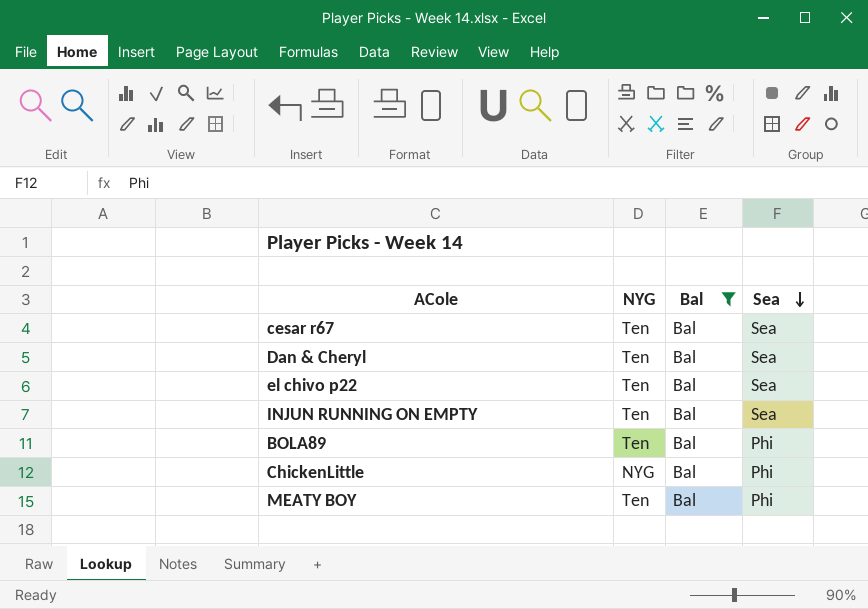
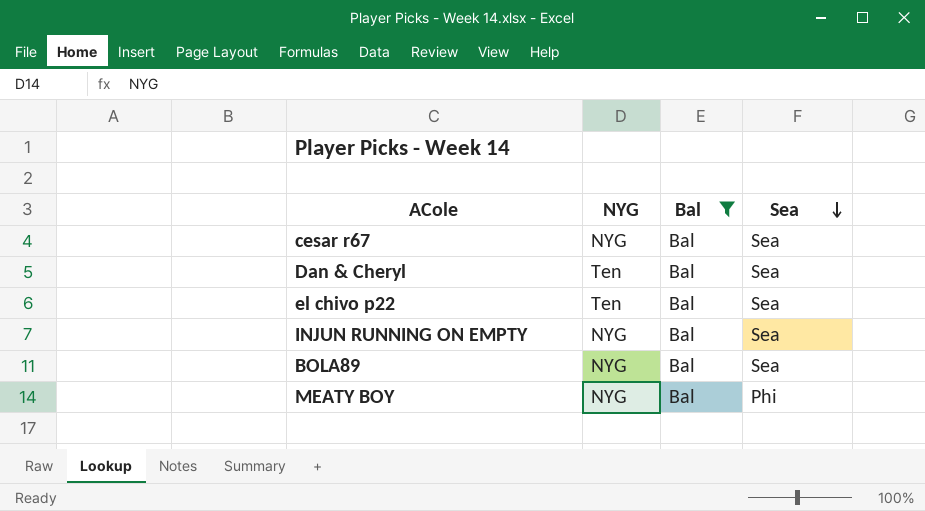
row ChickenLittle: NYG | Bal | Phi -> none
cesar r67 | NYG: Ten -> NYG
INJUN RUNNING ON EMPTY | NYG: Ten -> NYG
BOLA89 | NYG: Ten -> NYG
BOLA89 | Sea: Phi -> Sea
MEATY BOY | NYG: Ten -> NYG

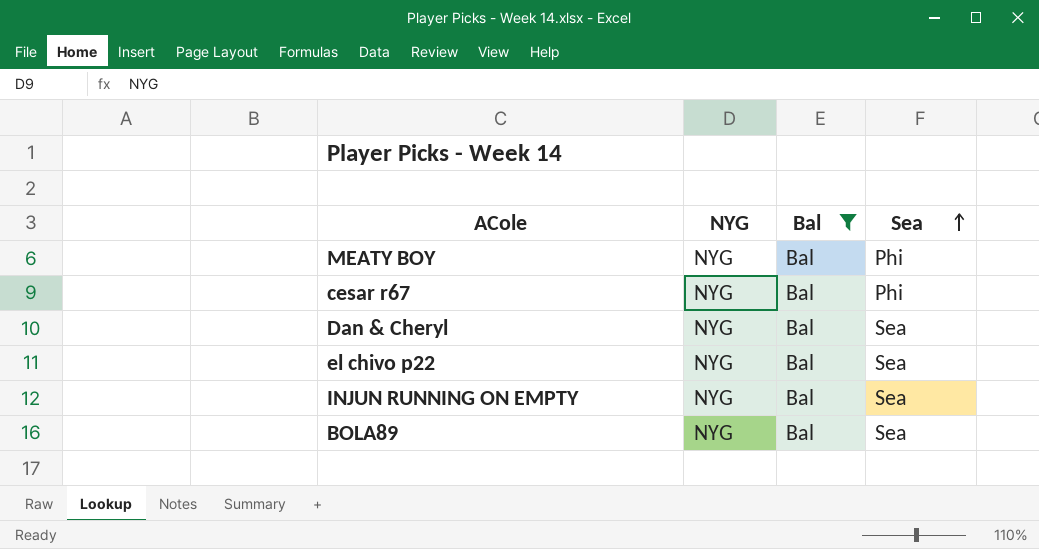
row order: Sea descending -> Sea ascending
cesar r67 | Sea: Sea -> Phi
Dan & Cheryl | NYG: Ten -> NYG
el chivo p22 | NYG: Ten -> NYG

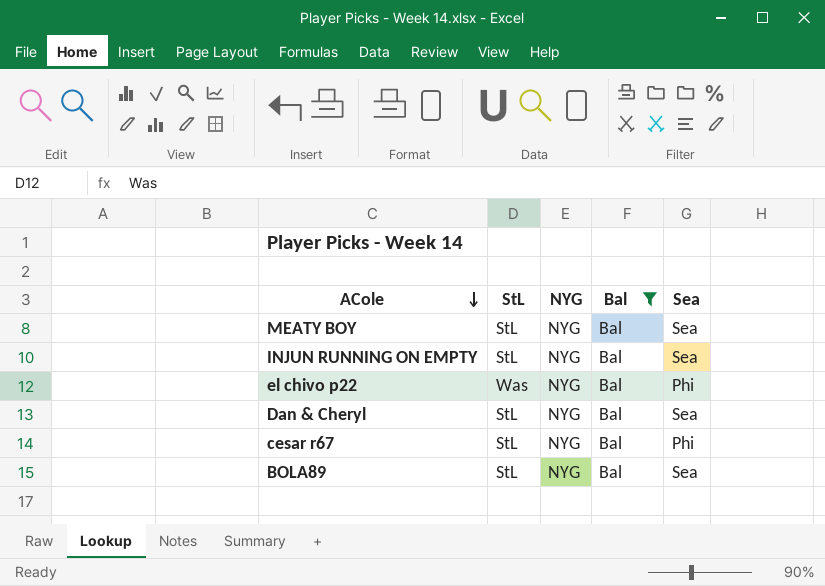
row order: Sea ascending -> ACole descending
column StL | position: none -> 2
MEATY BOY | Sea: Phi -> Sea
el chivo p22 | Sea: Sea -> Phi

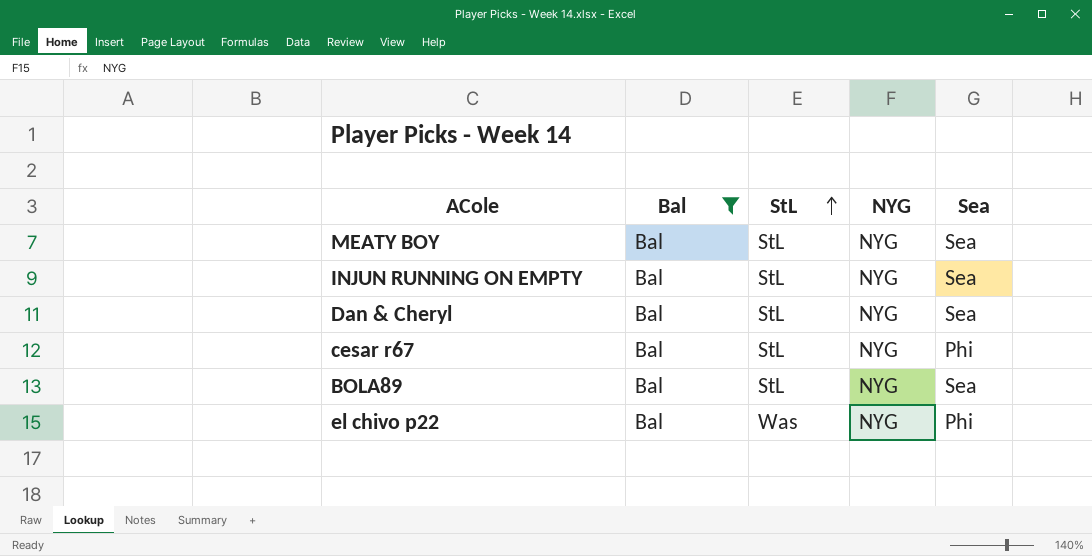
row order: ACole descending -> StL ascending
column Bal | position: 4 -> 2

